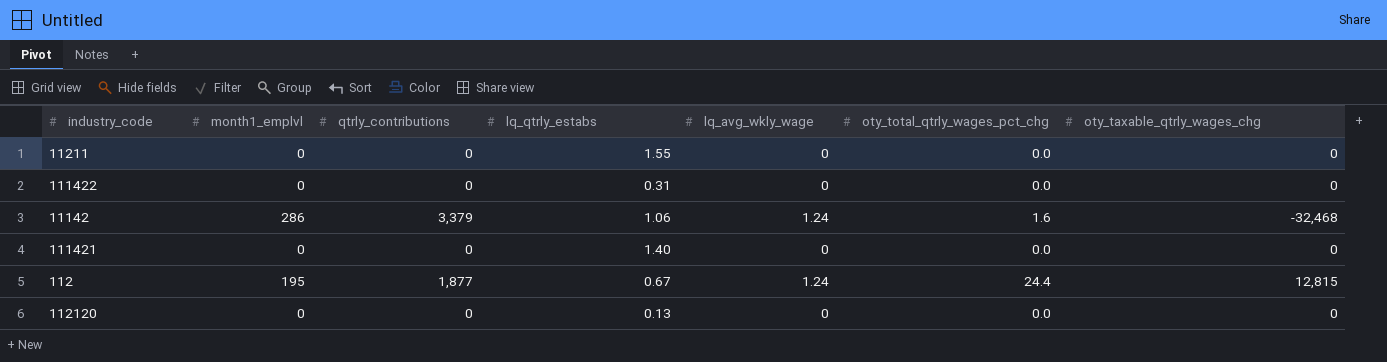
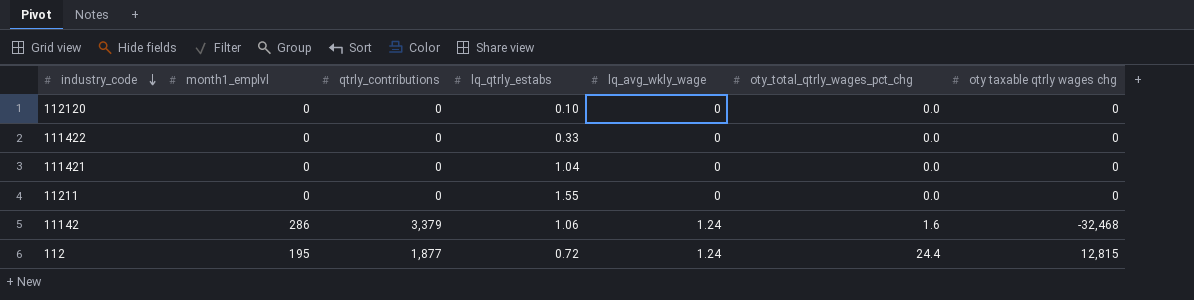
row order: none -> industry_code descending
column name: oty_taxable_qtrly_wages_chg -> oty taxable qtrly wages chg
112120 | lq_qtrly_estabs: 0.13 -> 0.10
111422 | lq_qtrly_estabs: 0.31 -> 0.33
111421 | lq_qtrly_estabs: 1.40 -> 1.04
112 | lq_qtrly_estabs: 0.67 -> 0.72

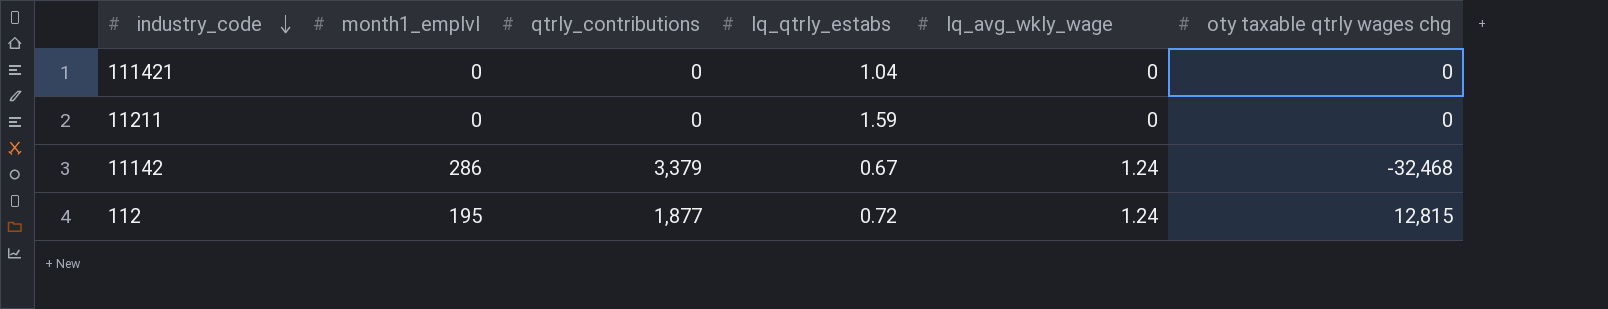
column oty_total_qtrly_wages_pct_chg | position: 6 -> none
row 112120: 0 | 0 | 0.10 | 0 | 0.0 | 0 -> none
row 111422: 0 | 0 | 0.33 | 0 | 0.0 | 0 -> none
11211 | lq_qtrly_estabs: 1.55 -> 1.59
11142 | lq_qtrly_estabs: 1.06 -> 0.67

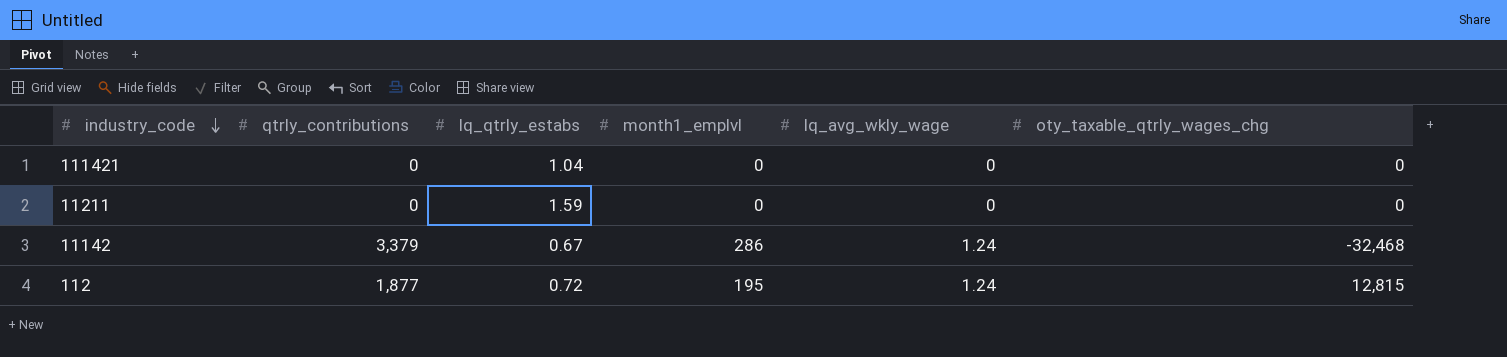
column month1_emplvl | position: 2 -> 4
column name: oty taxable qtrly wages chg -> oty_taxable_qtrly_wages_chg

